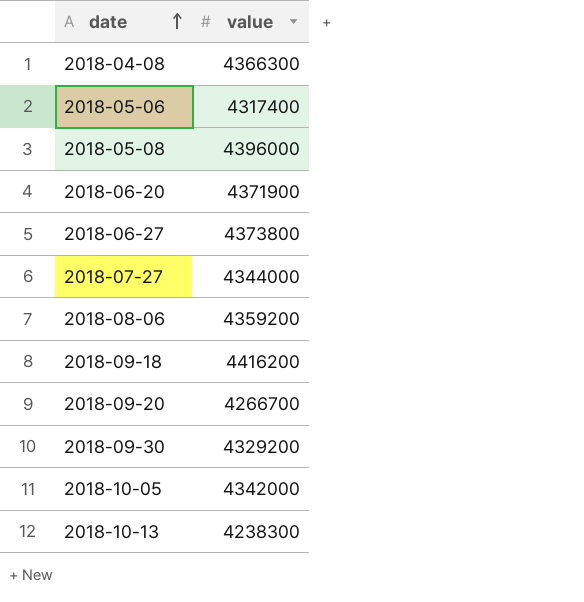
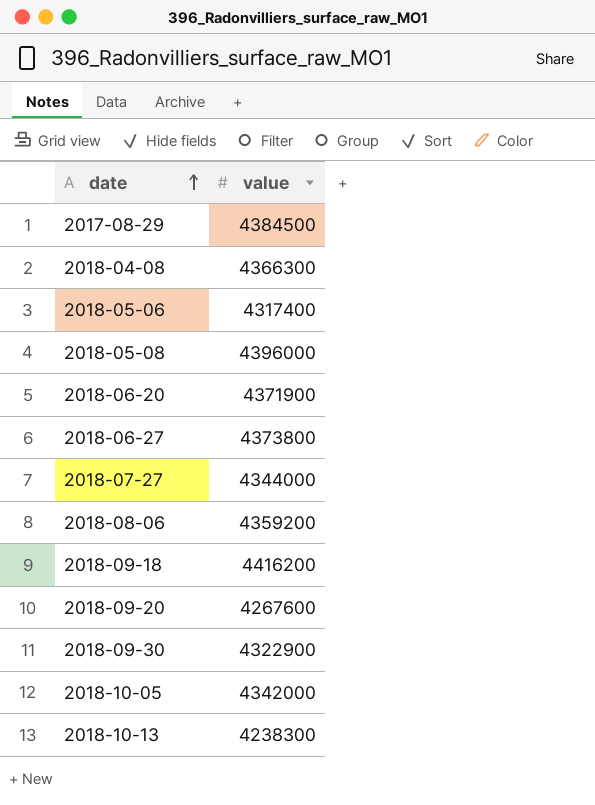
row 2017-08-29: none -> 4384500
2018-09-20 | value: 4266700 -> 4267600
2018-09-30 | value: 4329200 -> 4322900

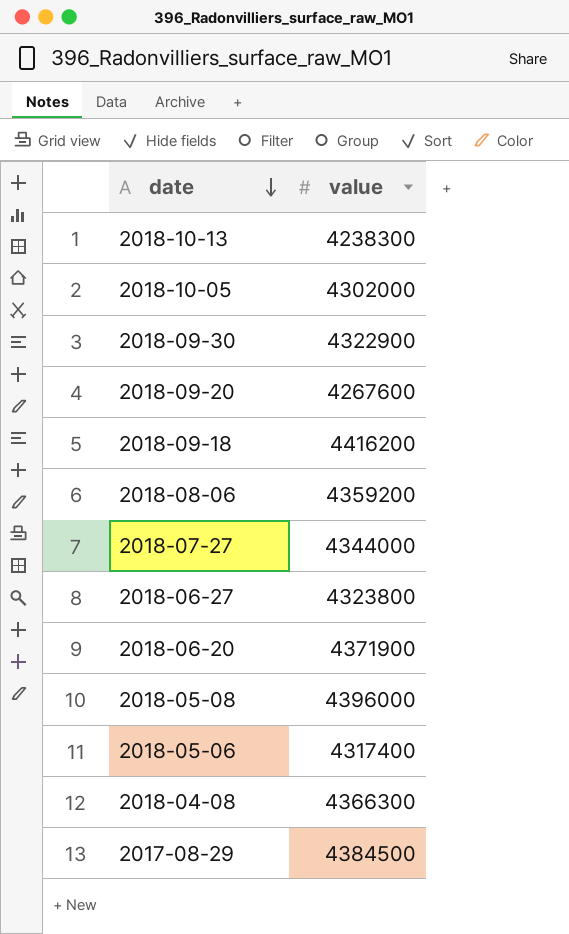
row order: date ascending -> date descending
2018-10-05 | value: 4342000 -> 4302000
2018-06-27 | value: 4373800 -> 4323800

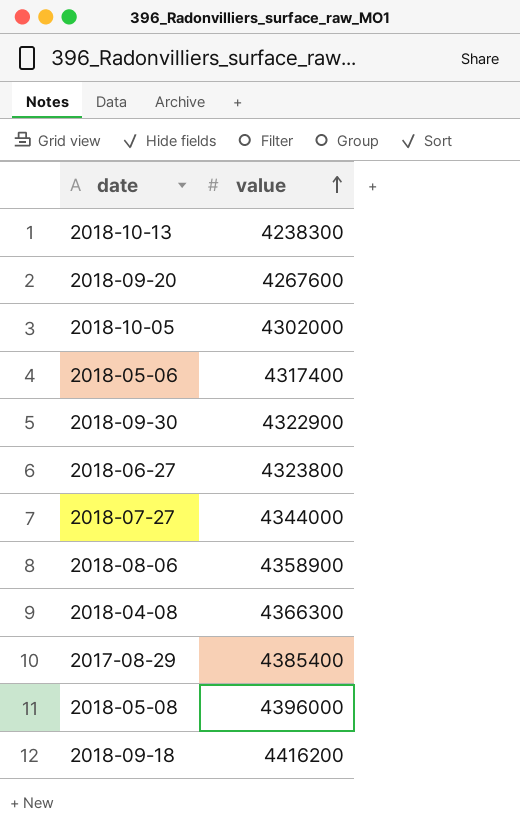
row order: date descending -> value ascending
row 2018-06-20: 4371900 -> none
2018-08-06 | value: 4359200 -> 4358900
2017-08-29 | value: 4384500 -> 4385400

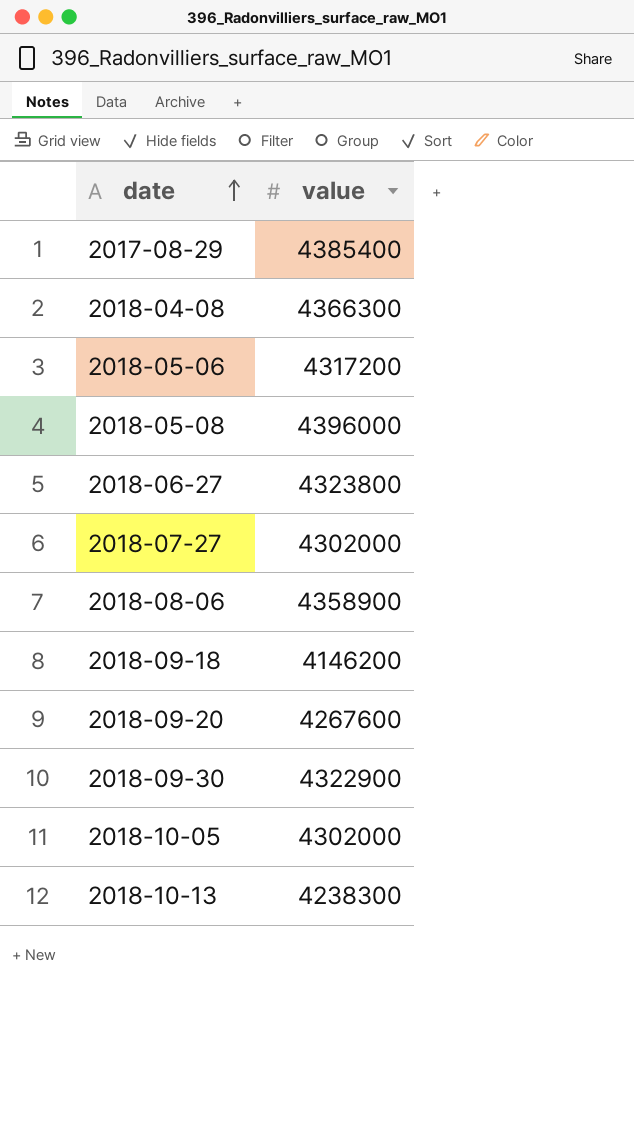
row order: value ascending -> date ascending
2018-05-06 | value: 4317400 -> 4317200
2018-07-27 | value: 4344000 -> 4302000
2018-09-18 | value: 4416200 -> 4146200

